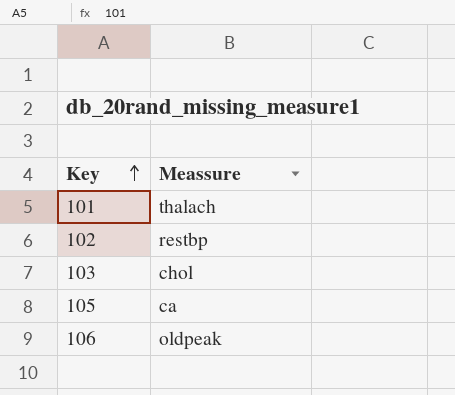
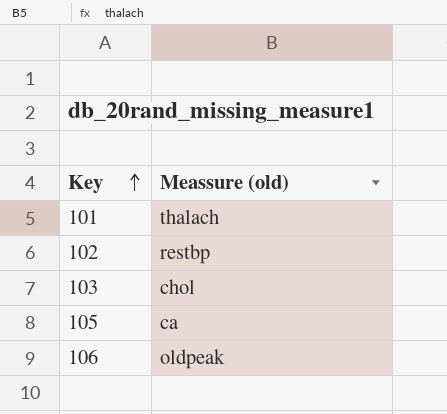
column name: Meassure -> Meassure (old)

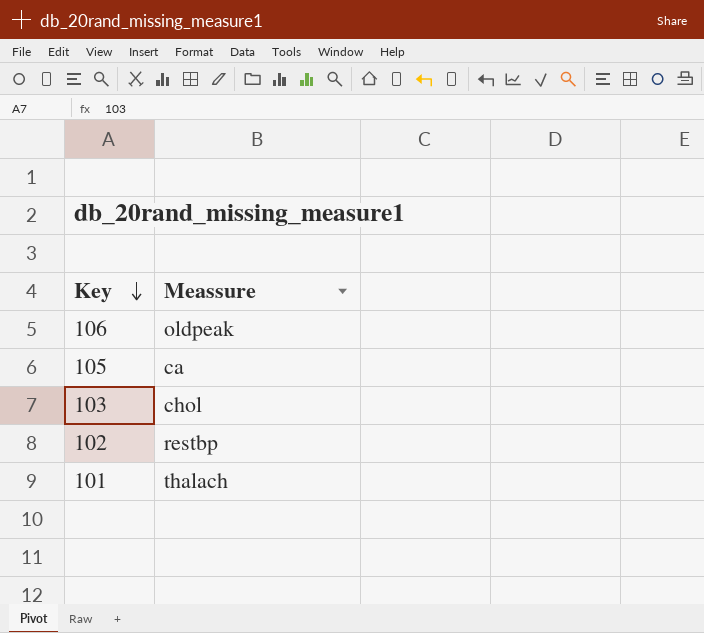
row order: Key ascending -> Key descending
column name: Meassure (old) -> Meassure

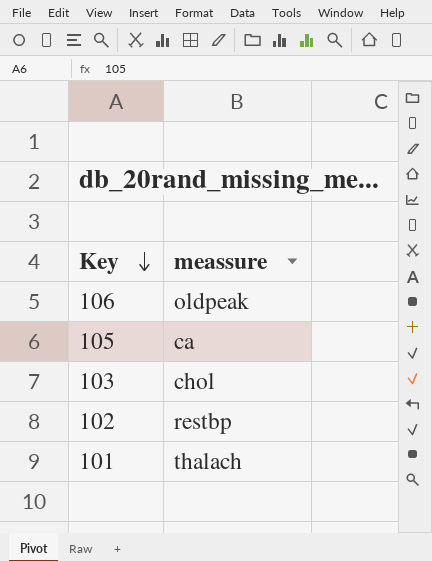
column name: Meassure -> meassure

